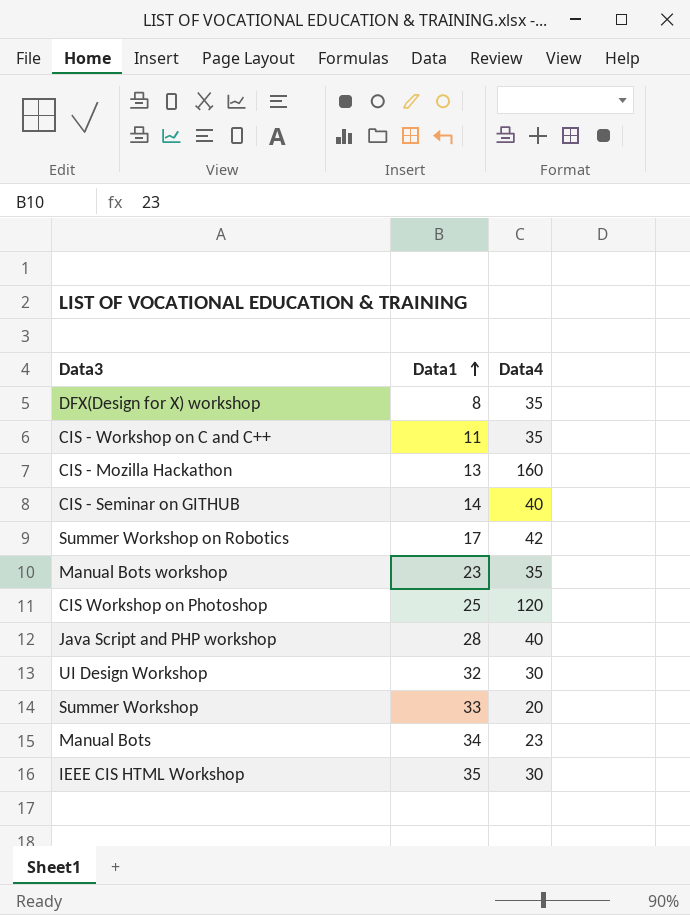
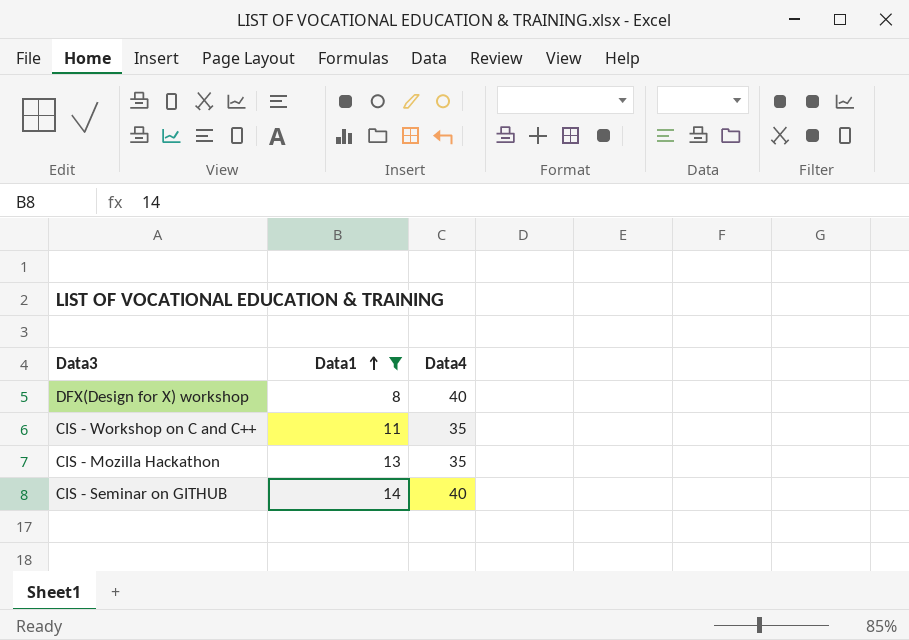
filter: none -> Data1 <= 14
DFX(Design for X) workshop | Data4: 35 -> 40
CIS - Mozilla Hackathon | Data4: 160 -> 35

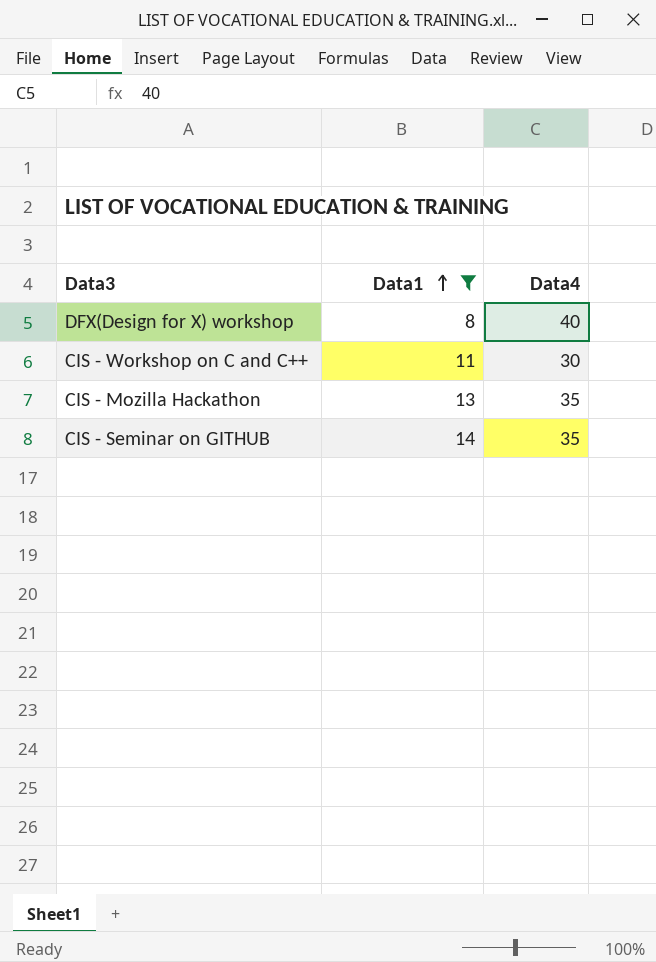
CIS - Workshop on C and C++ | Data4: 35 -> 30
CIS - Seminar on GITHUB | Data4: 40 -> 35

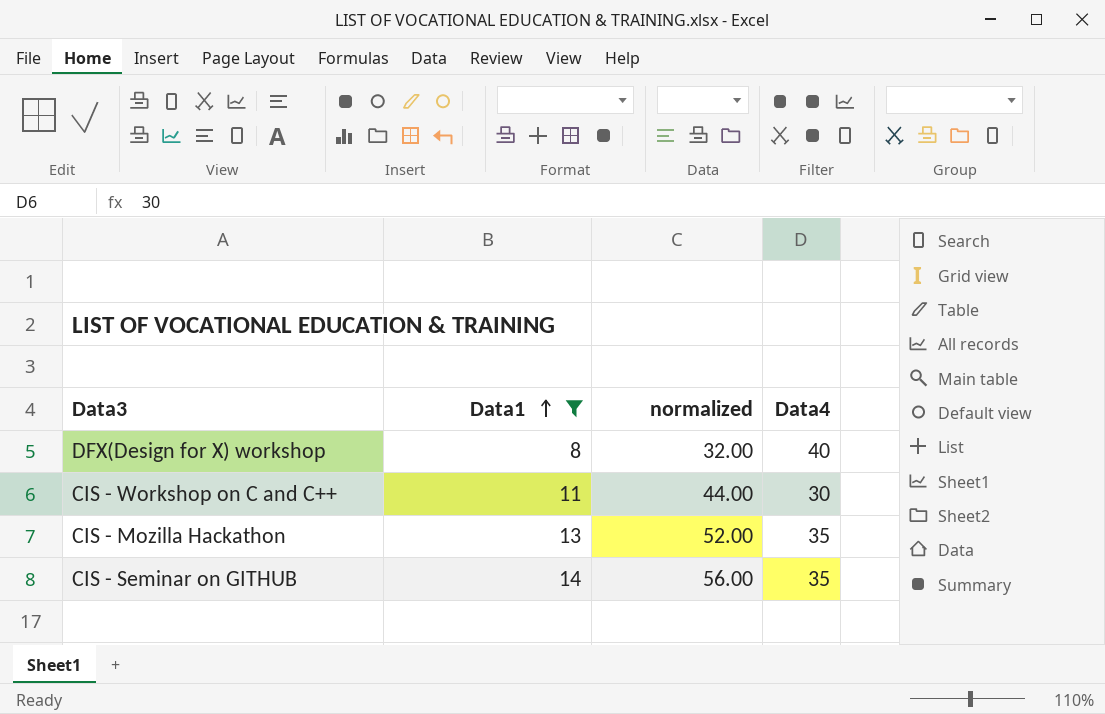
column normalized | formula: none -> [Data1] * 4

